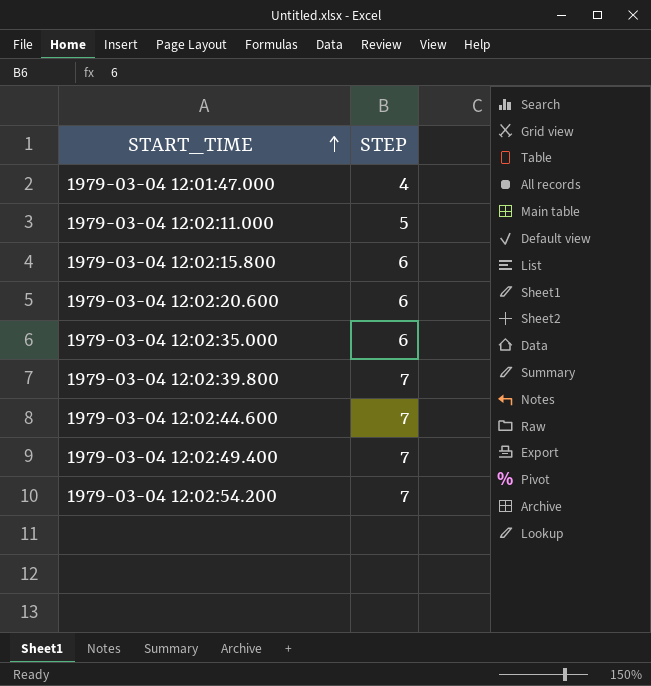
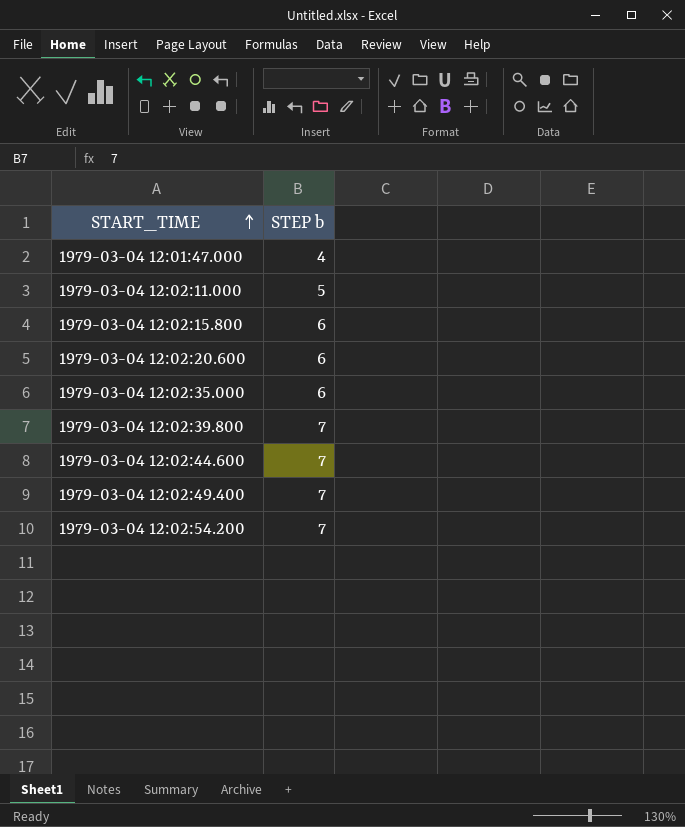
column name: STEP -> STEP b

